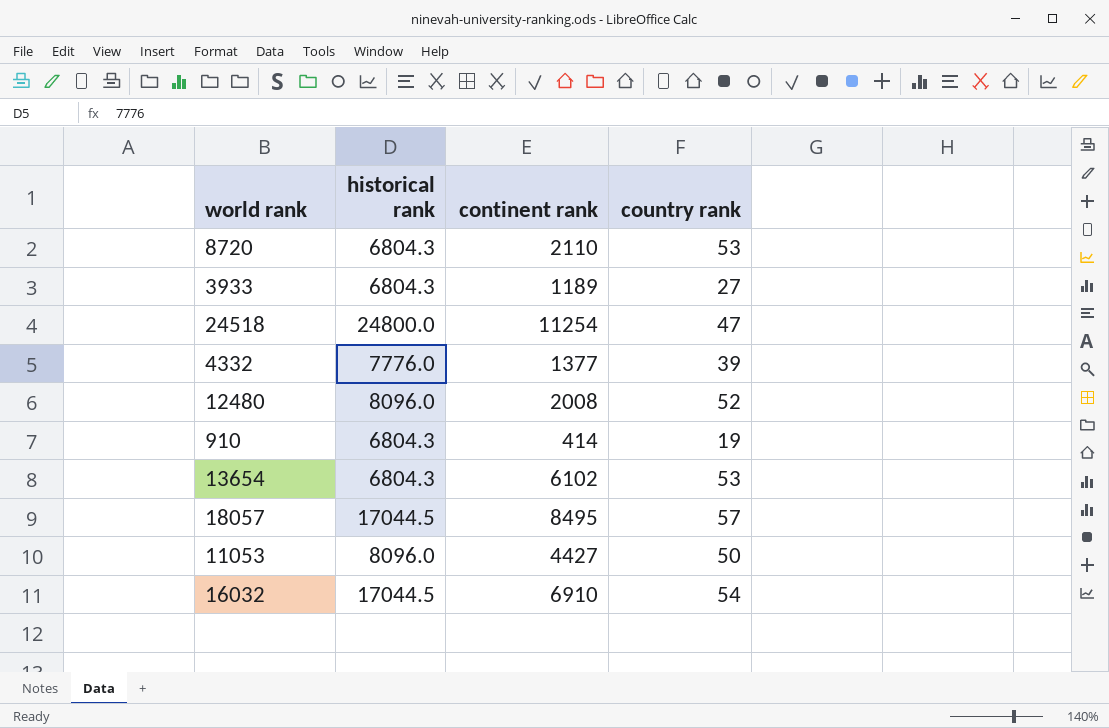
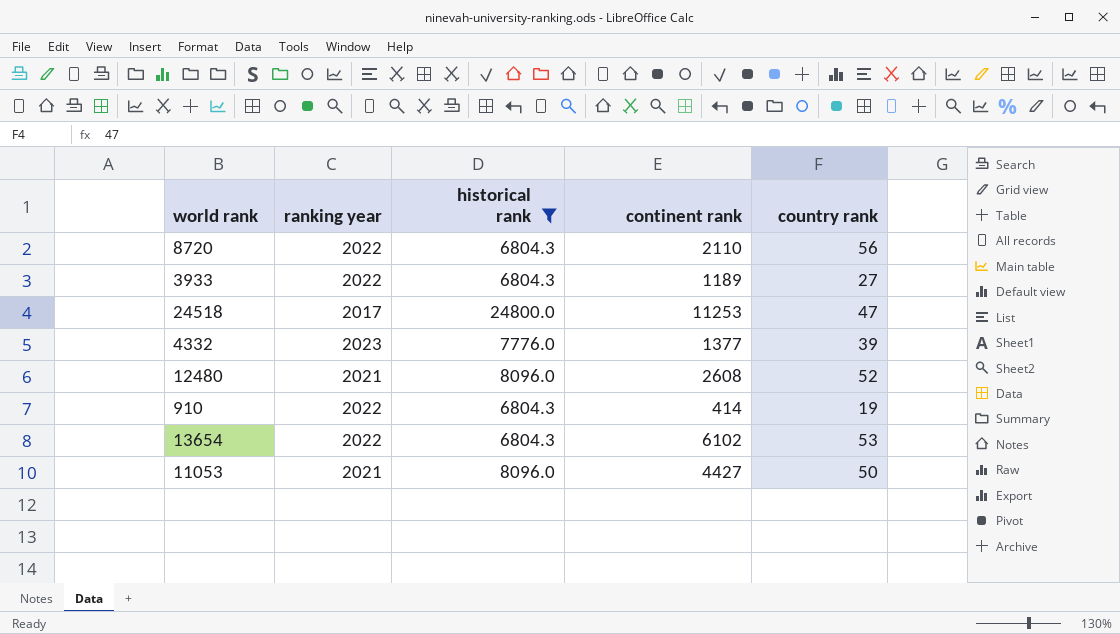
filter: none -> historical rank != 17044.5
column ranking year | position: none -> 2
8720 | country rank: 53 -> 56
24518 | continent rank: 11254 -> 11253
12480 | continent rank: 2008 -> 2608

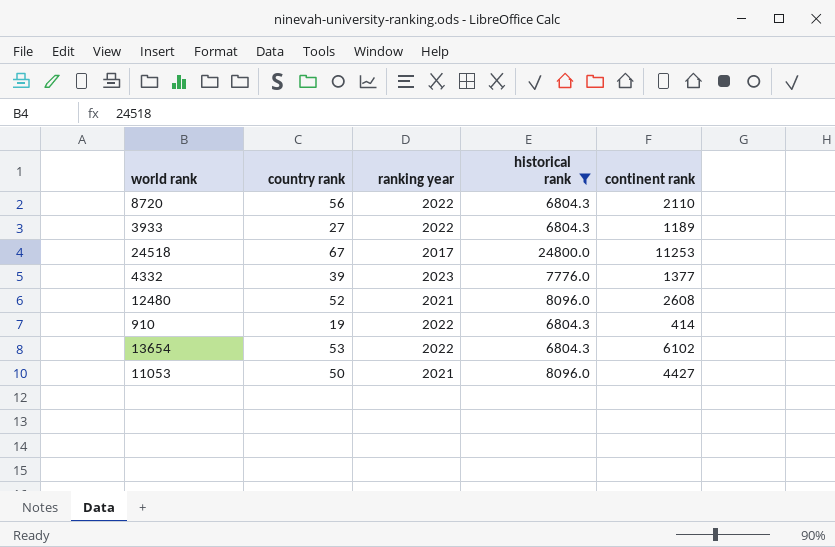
column country rank | position: 5 -> 2
24518 | country rank: 47 -> 67

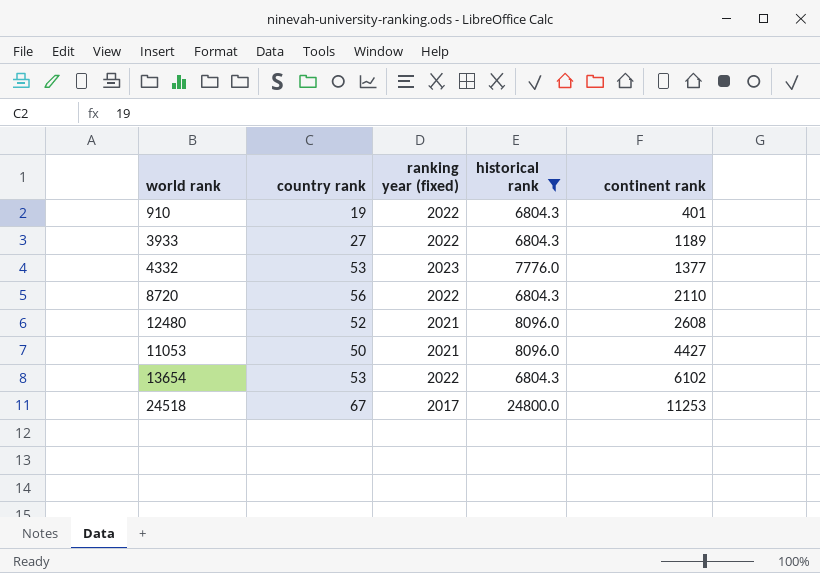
row order: none -> continent rank ascending
column name: ranking year -> ranking year (fixed)
910 | continent rank: 414 -> 401
4332 | country rank: 39 -> 53

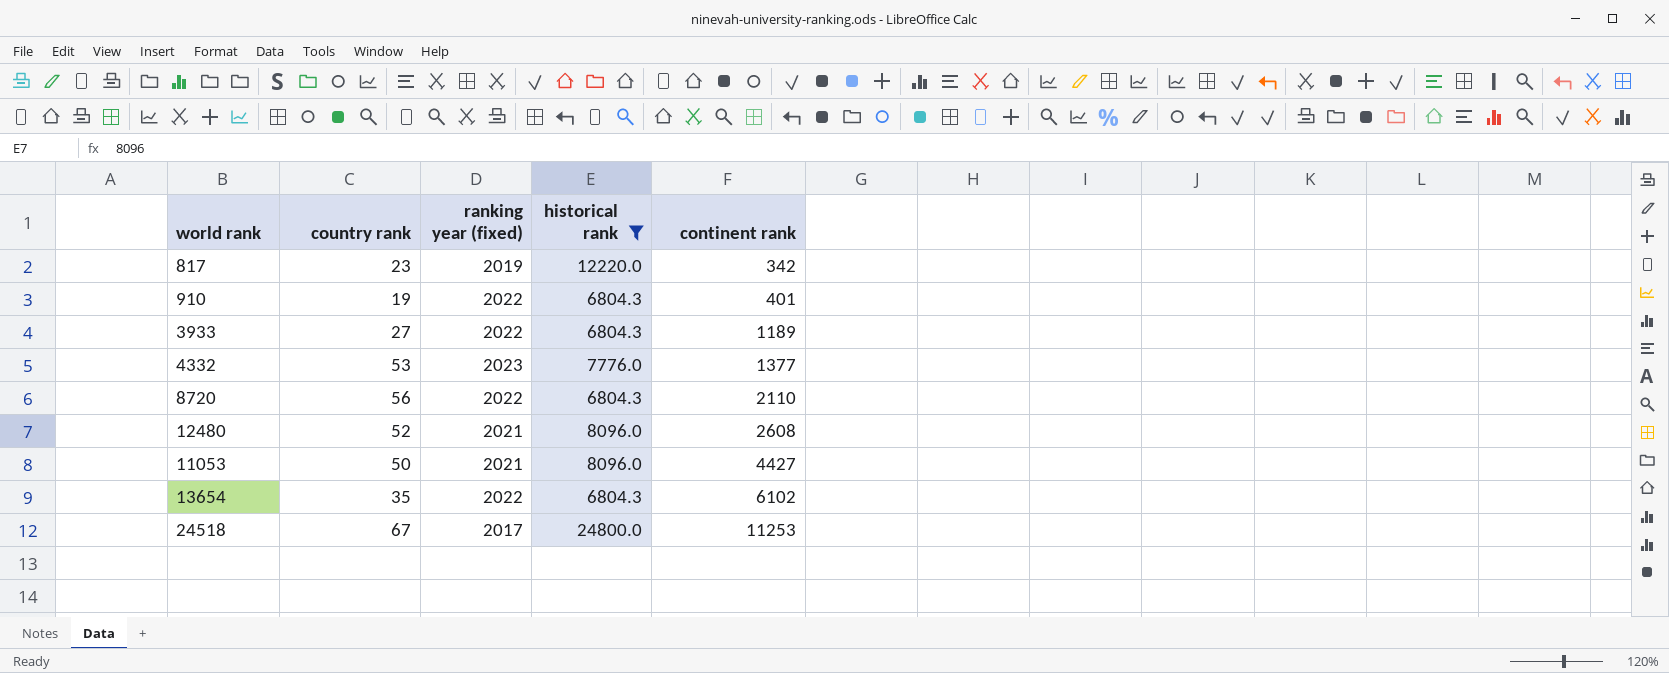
row 817: none -> 23 | 2019 | 12220.0 | 342
13654 | country rank: 53 -> 35

